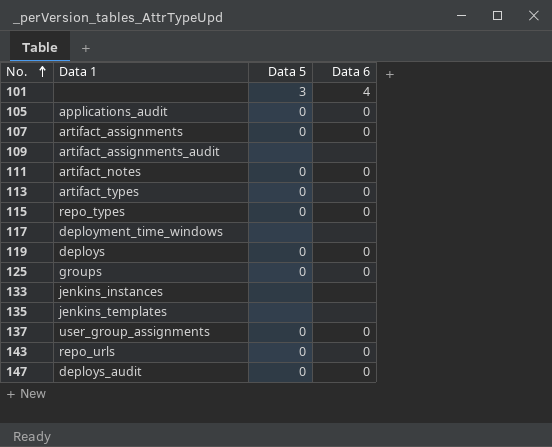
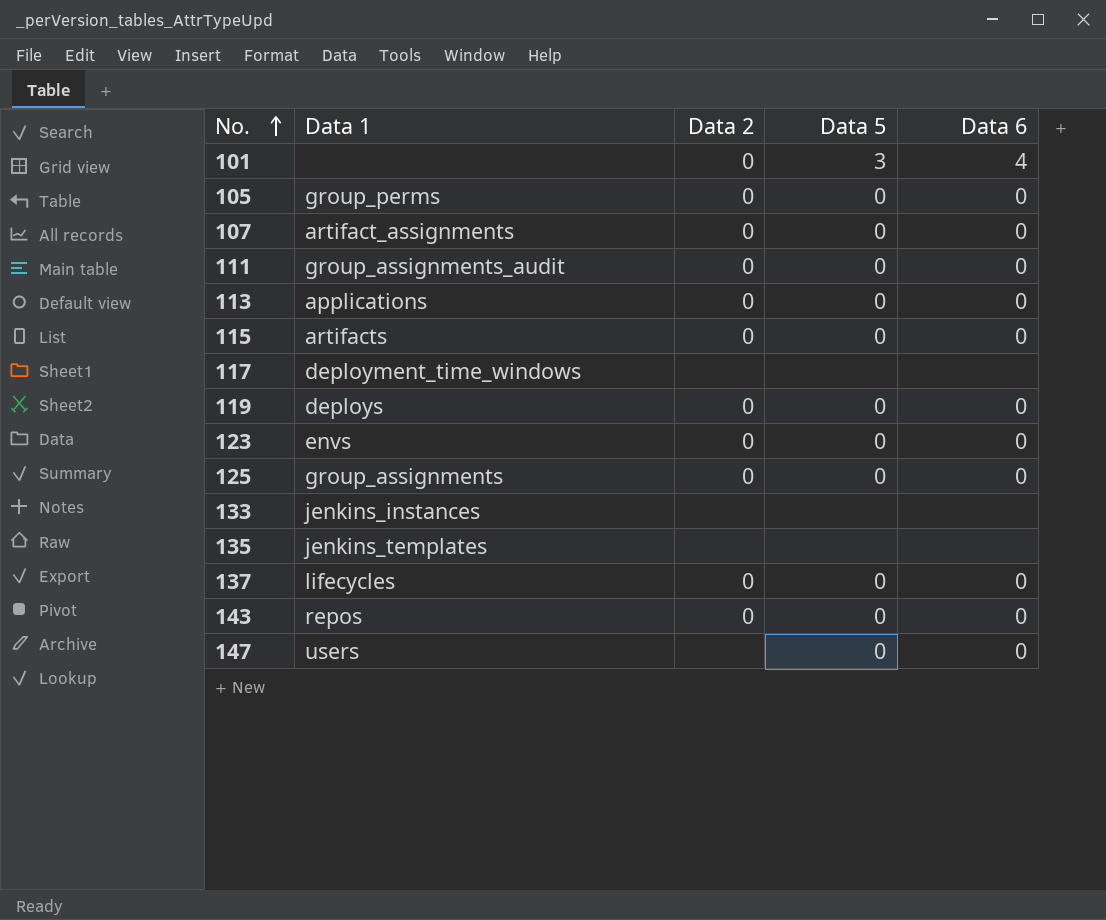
column Data 2 | position: none -> 3
row 109: artifact_assignments_audit | none | none -> none
105 | Data 1: applications_audit -> group_perms
111 | Data 1: artifact_notes -> group_assignments_audit
113 | Data 1: artifact_types -> applications
115 | Data 1: repo_types -> artifacts
row 123: none -> envs | 0 | 0 | 0
125 | Data 1: groups -> group_assignments
137 | Data 1: user_group_assignments -> lifecycles
143 | Data 1: repo_urls -> repos
147 | Data 1: deploys_audit -> users

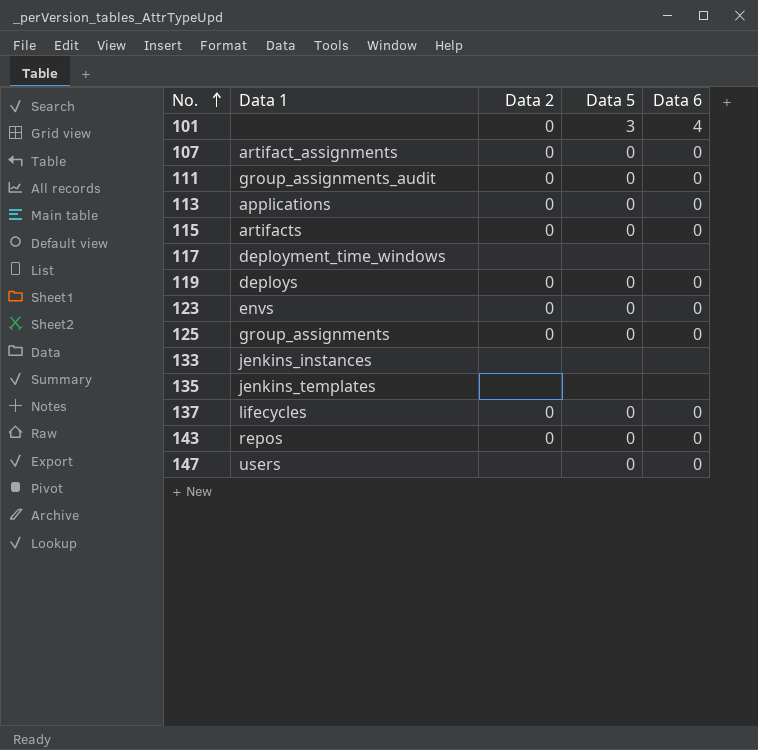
row 105: group_perms | 0 | 0 | 0 -> none

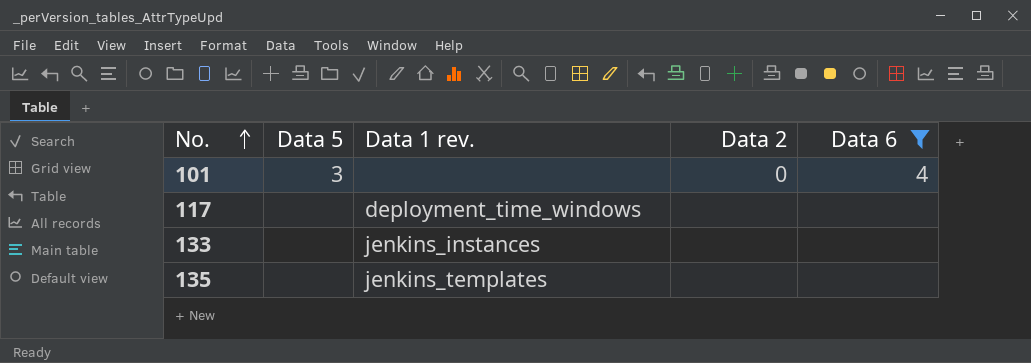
filter: none -> Data 6 != 0
column Data 5 | position: 4 -> 2
column name: Data 1 -> Data 1 rev.

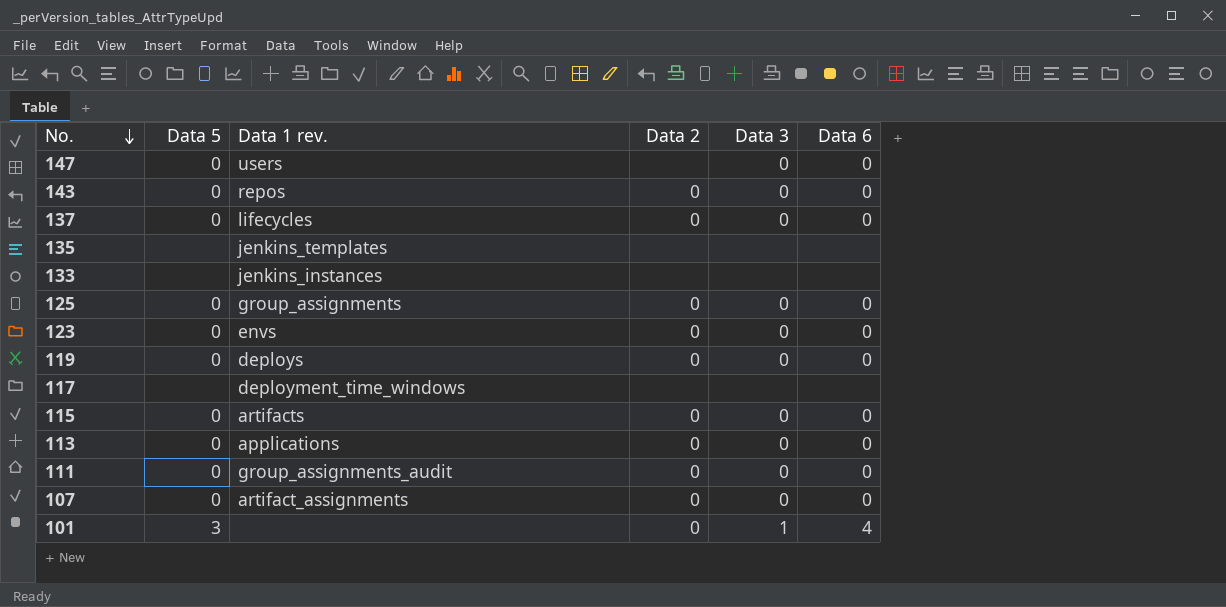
filter: Data 6 != 0 -> none
row order: No. ascending -> No. descending
column Data 3 | position: none -> 5

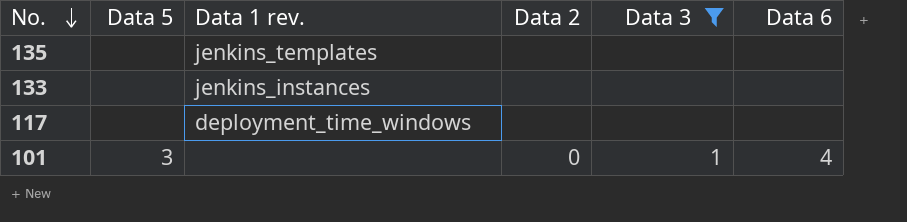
filter: none -> Data 3 != 0

